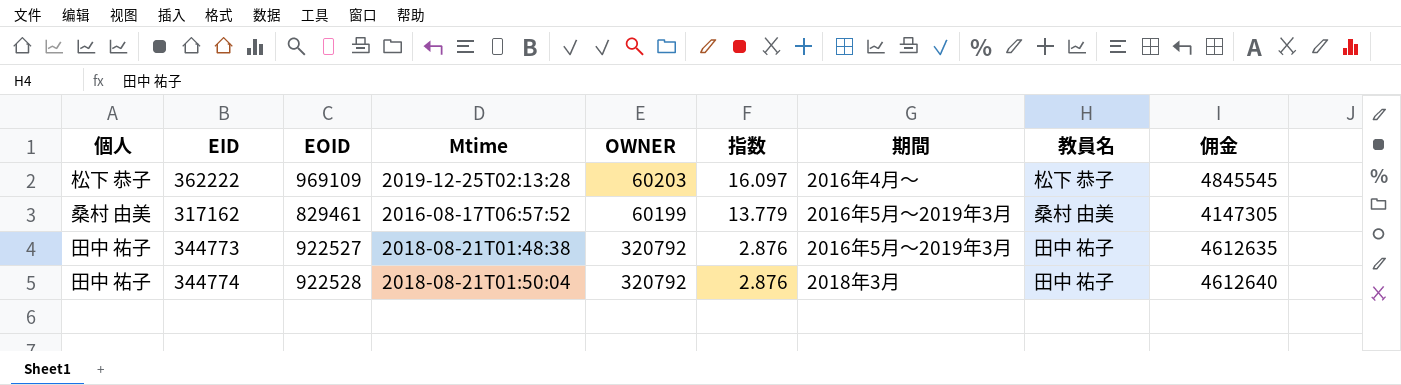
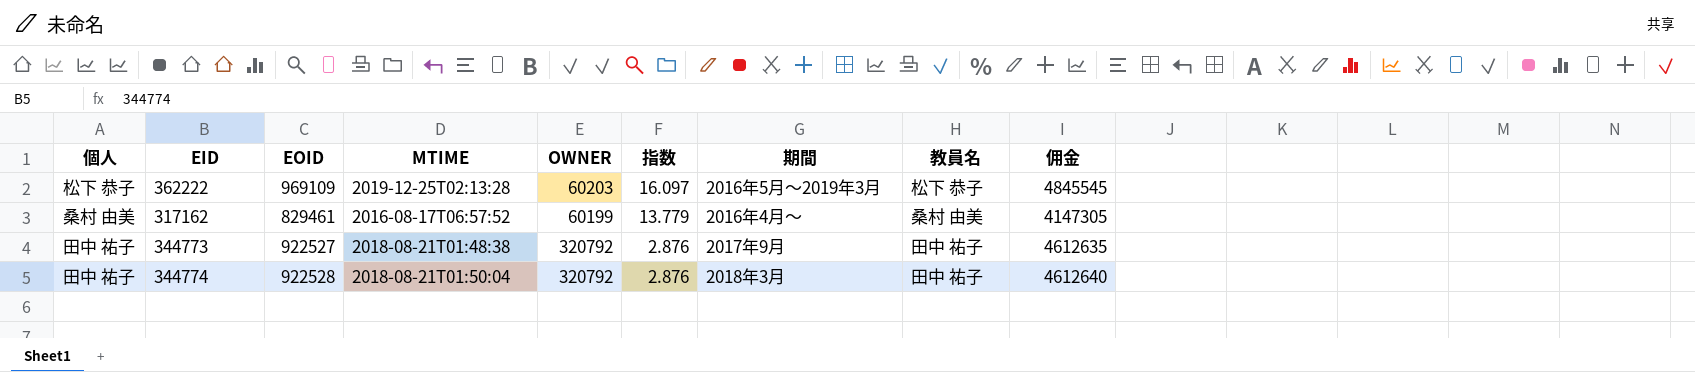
column name: Mtime -> MTIME
362222 | 期間: 2016年4月〜 -> 2016年5月〜2019年3月
317162 | 期間: 2016年5月〜2019年3月 -> 2016年4月〜
344773 | 期間: 2016年5月〜2019年3月 -> 2017年9月

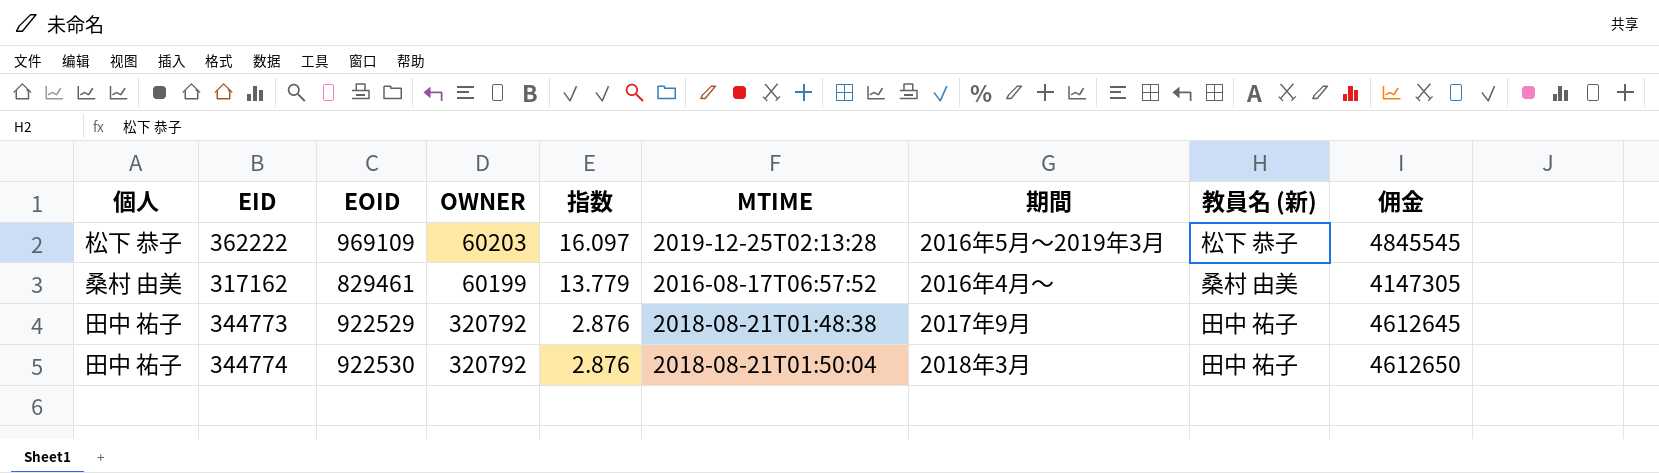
column MTIME | position: 4 -> 6
column name: 教員名 -> 教員名 (新)
344773 | EOID: 922527 -> 922529
344773 | 佣金: 4612635 -> 4612645
344774 | EOID: 922528 -> 922530
344774 | 佣金: 4612640 -> 4612650

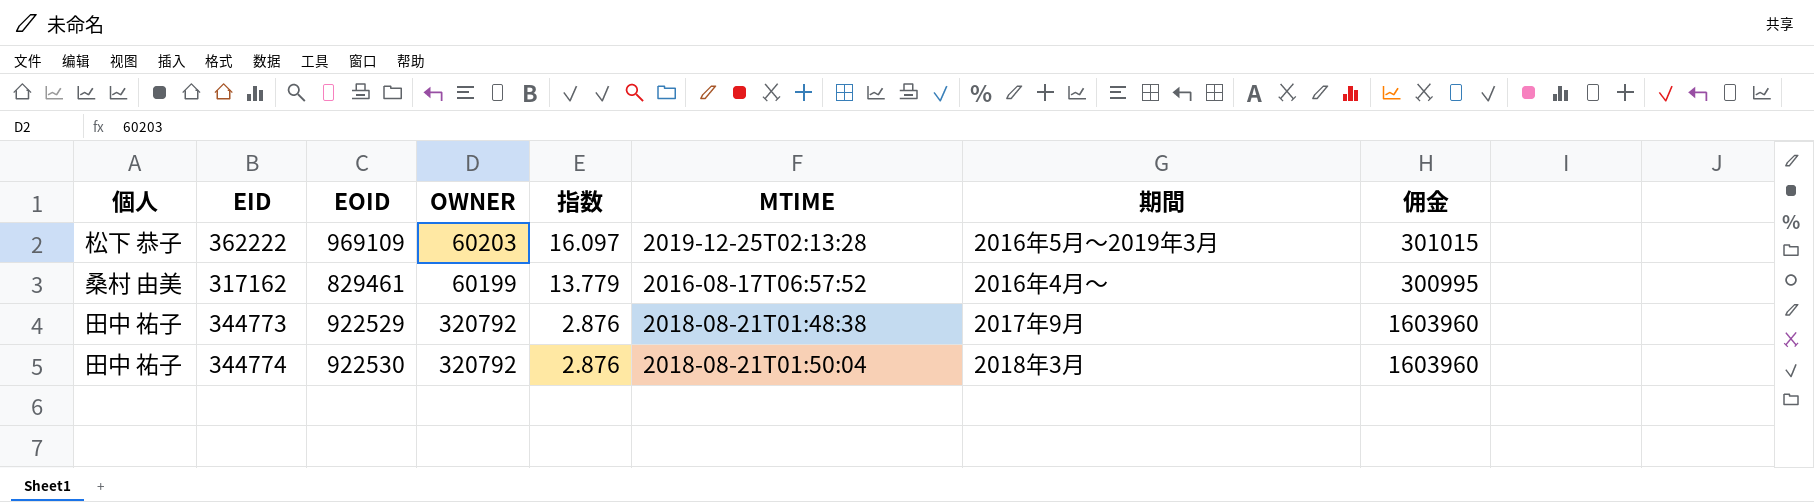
column 教員名 (新) | position: 8 -> none
column 佣金 | formula: [EOID] * 5 -> [OWNER] * 5

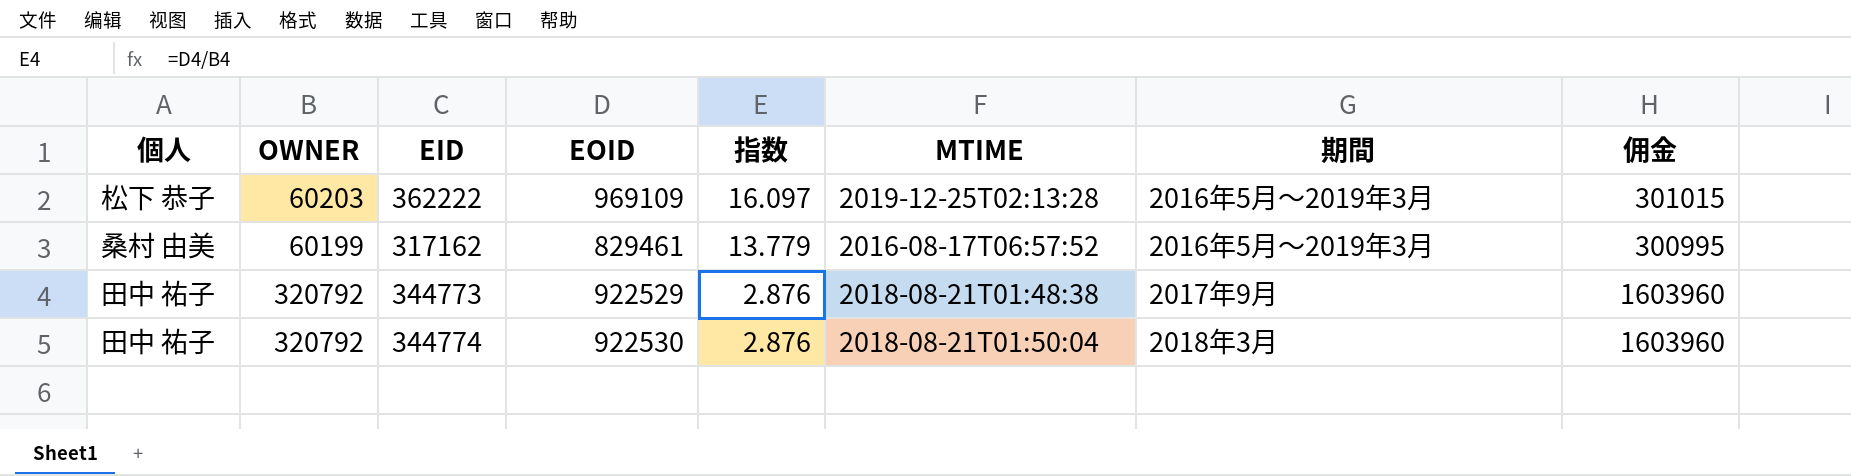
column OWNER | position: 4 -> 2
317162 | 期間: 2016年4月〜 -> 2016年5月〜2019年3月

